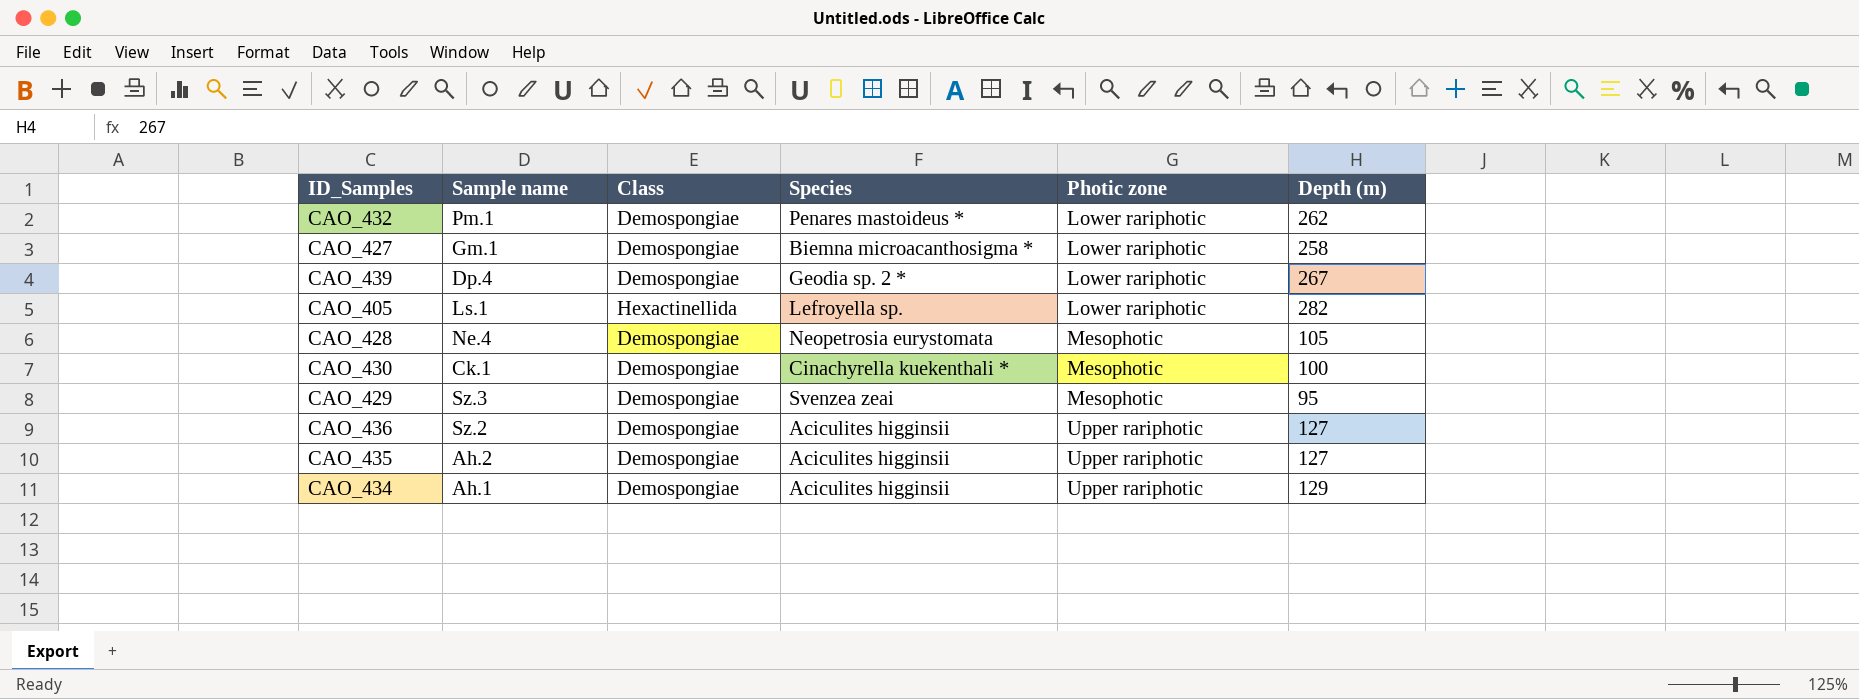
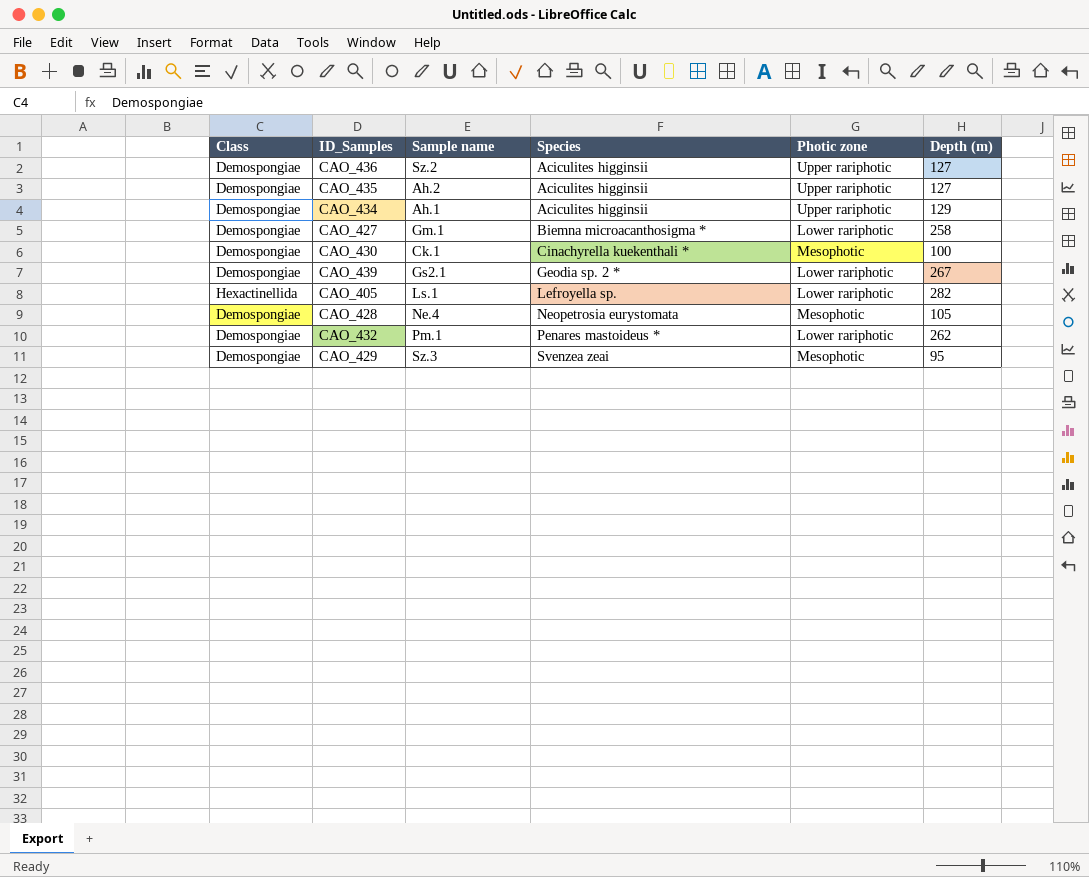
row order: Photic zone ascending -> Species ascending
column Class | position: 3 -> 1
CAO_439 | Sample name: Dp.4 -> Gs2.1

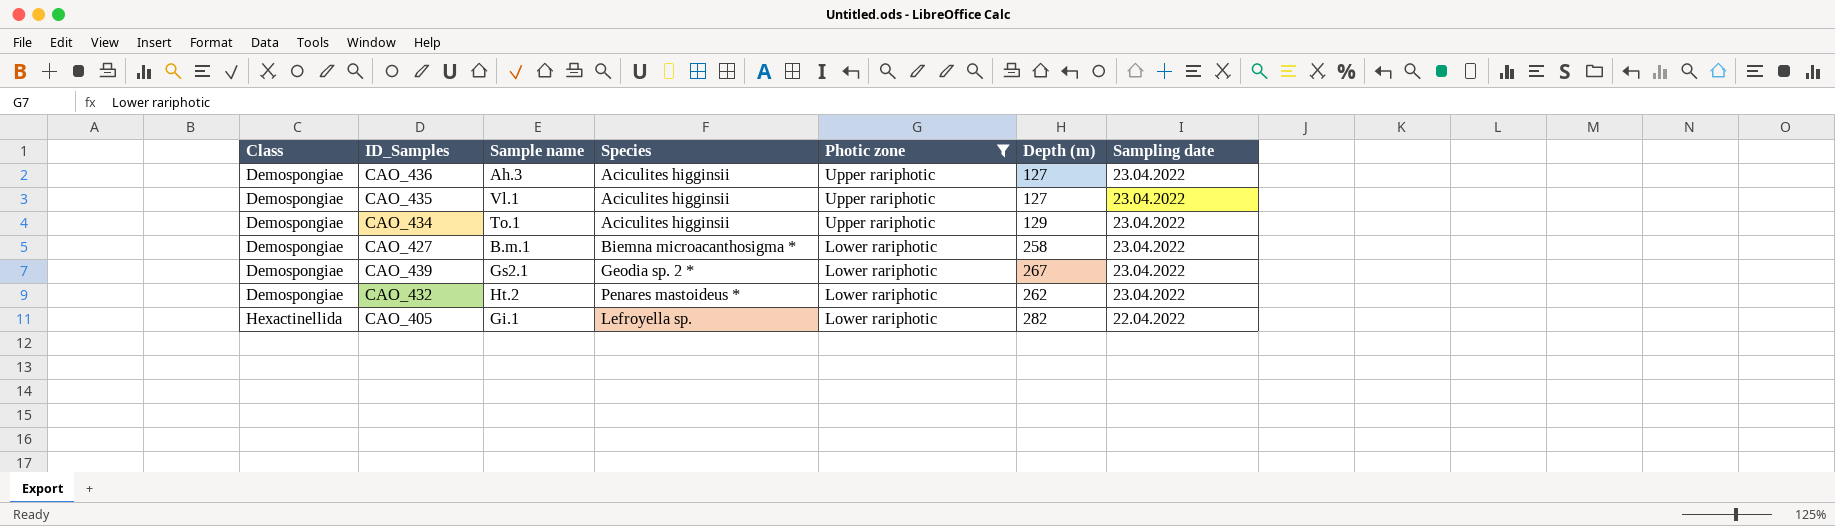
filter: none -> Photic zone != Mesophotic
row order: Species ascending -> Class ascending
column Sampling date | position: none -> 7
CAO_436 | Sample name: Sz.2 -> Ah.3
CAO_435 | Sample name: Ah.2 -> Vl.1
CAO_434 | Sample name: Ah.1 -> To.1
CAO_427 | Sample name: Gm.1 -> B.m.1
CAO_432 | Sample name: Pm.1 -> Ht.2
CAO_405 | Sample name: Ls.1 -> Gi.1

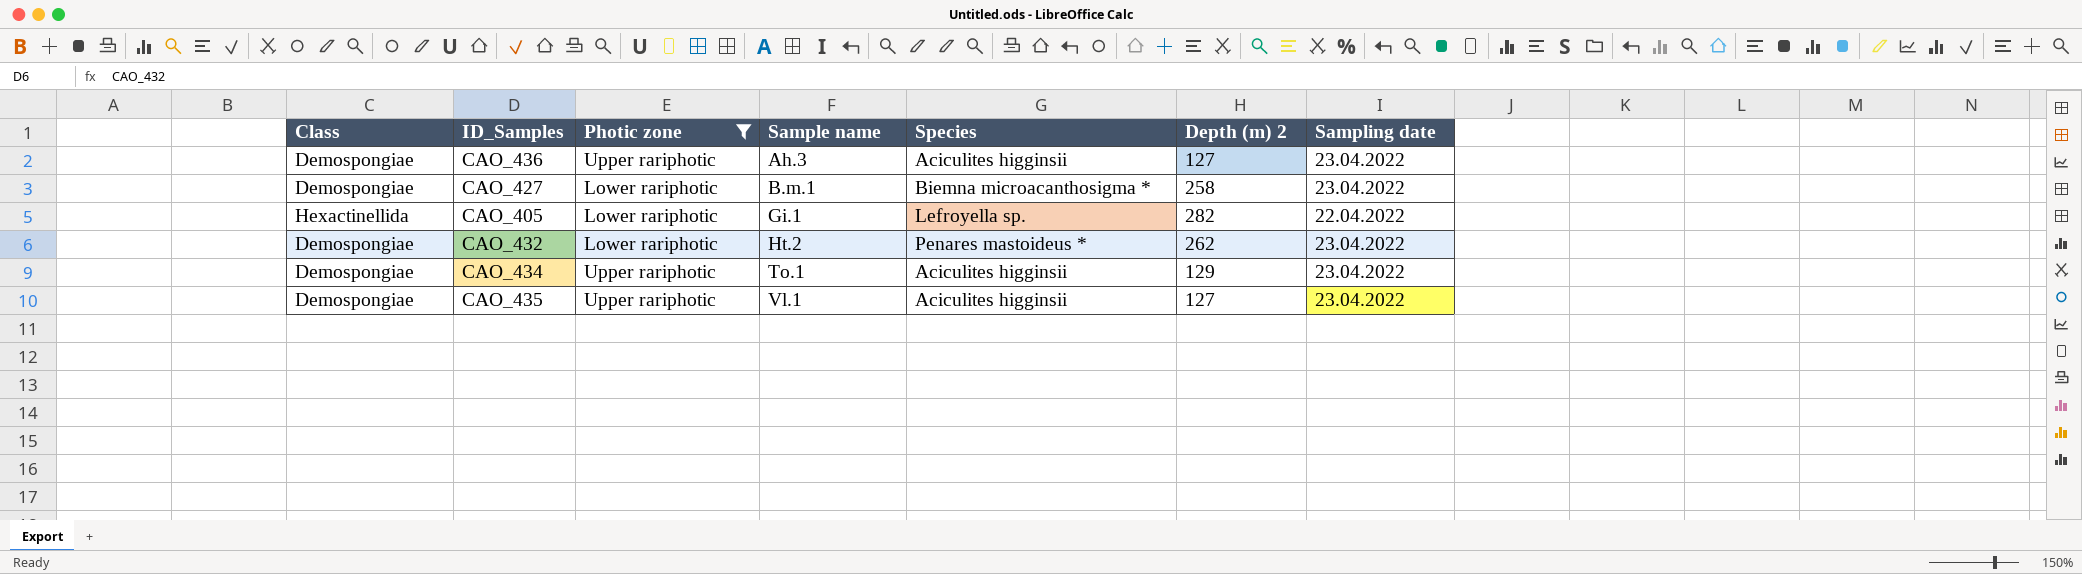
row order: Class ascending -> Sample name ascending
column Photic zone | position: 5 -> 3
column name: Depth (m) -> Depth (m) 2
row CAO_439: Demospongiae | Gs2.1 | Geodia sp. 2 * | Lower rariphotic | 267 | 23.04.2022 -> none

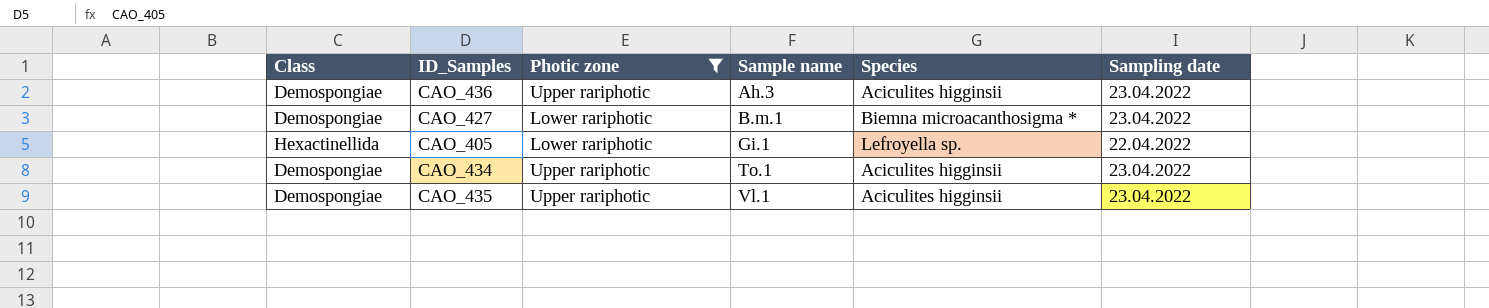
column Depth (m) 2 | position: 6 -> none
row CAO_432: Demospongiae | Lower rariphotic | Ht.2 | Penares mastoideus * | 262 | 23.04.2022 -> none

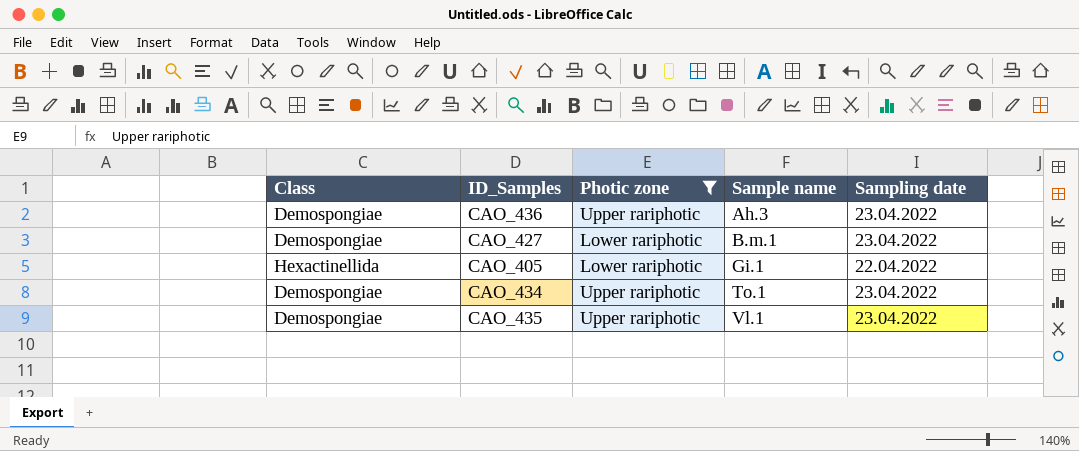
column Species | position: 5 -> none

